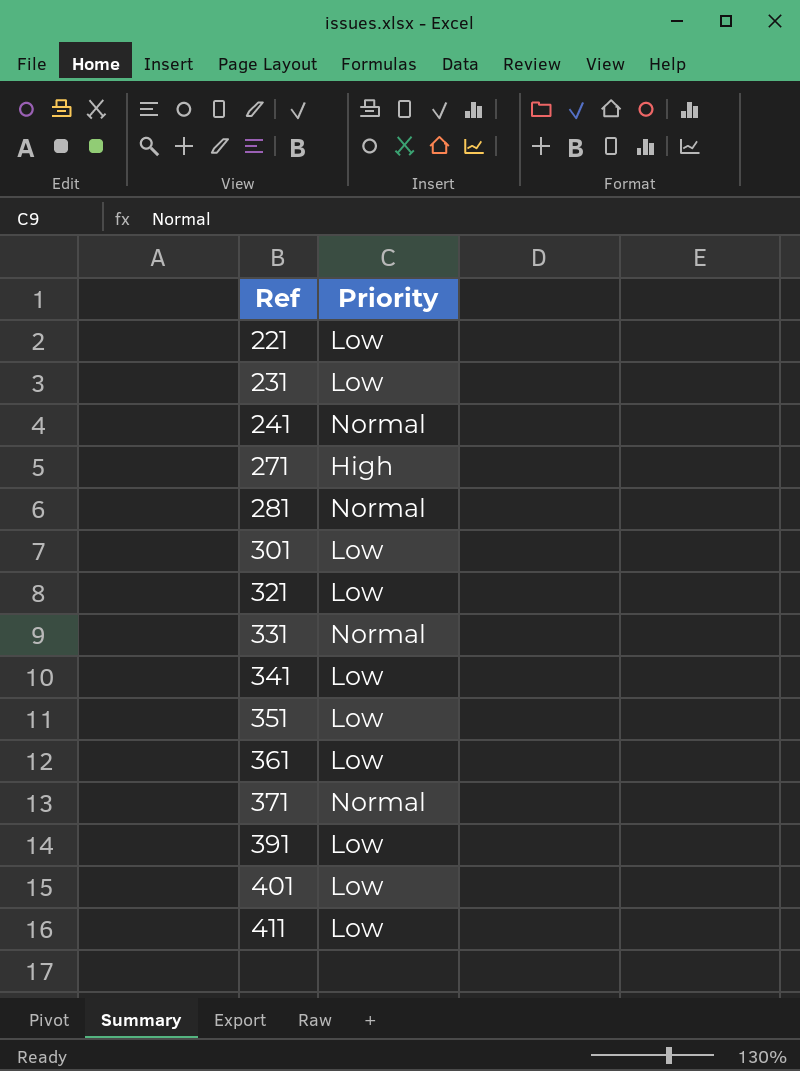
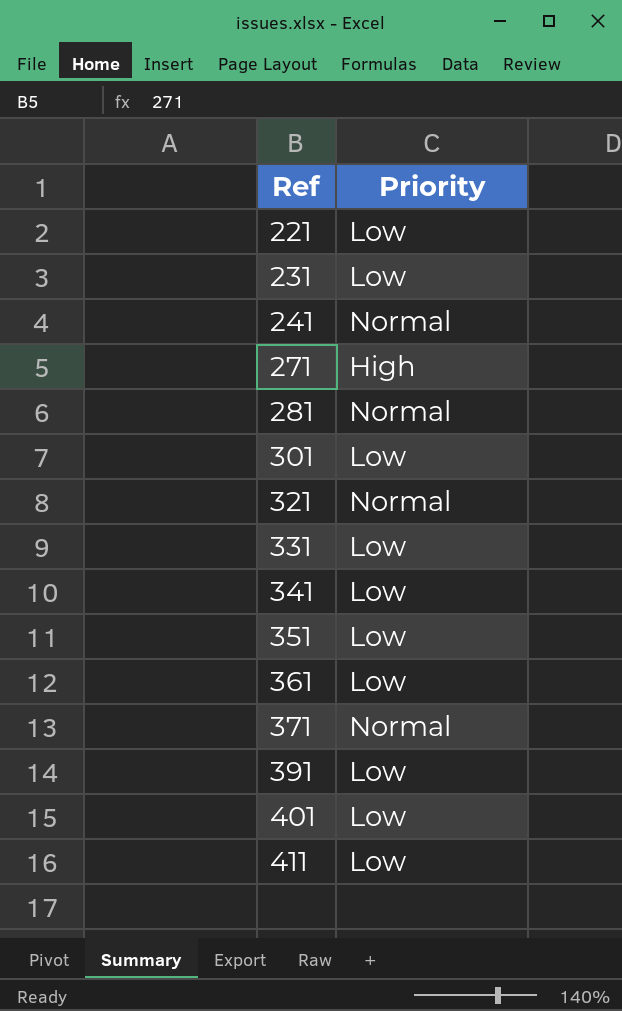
321 | Priority: Low -> Normal
331 | Priority: Normal -> Low

